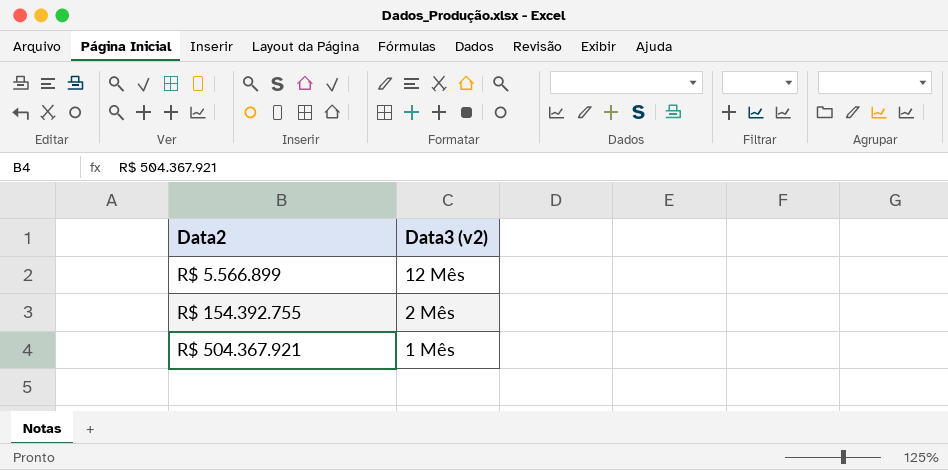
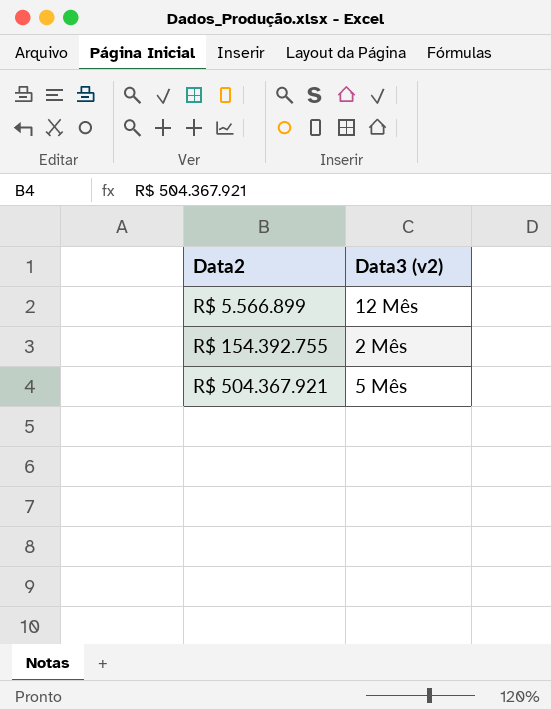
R$ 504.367.921 | Data3 (v2): 1 Mês -> 5 Mês

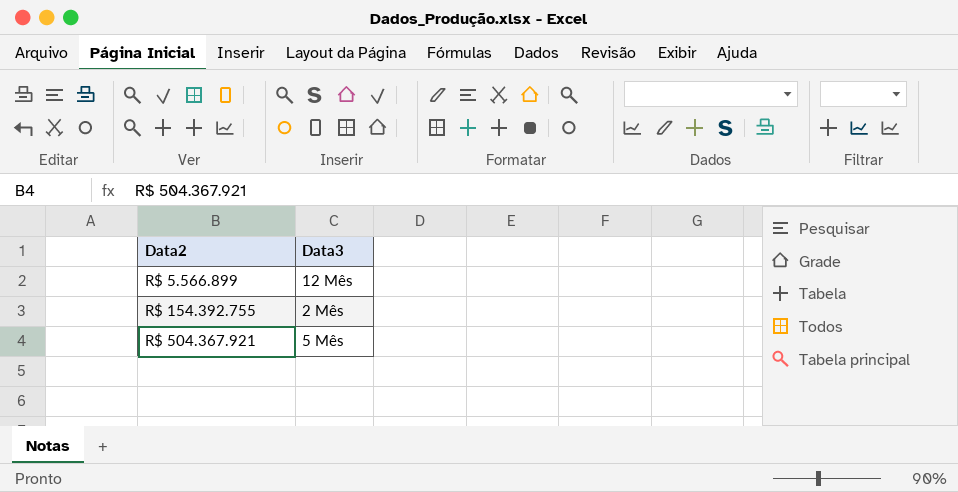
column name: Data3 (v2) -> Data3

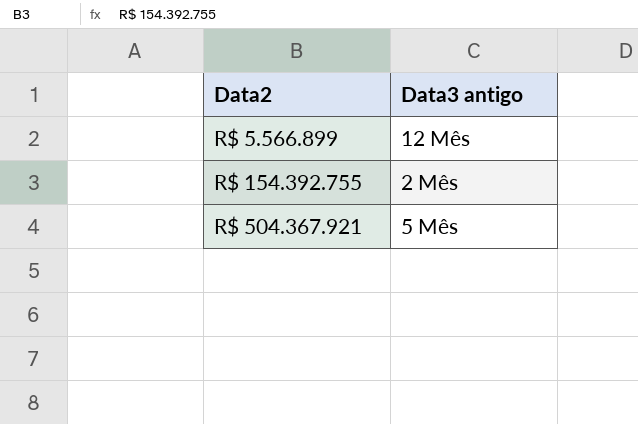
column name: Data3 -> Data3 antigo

